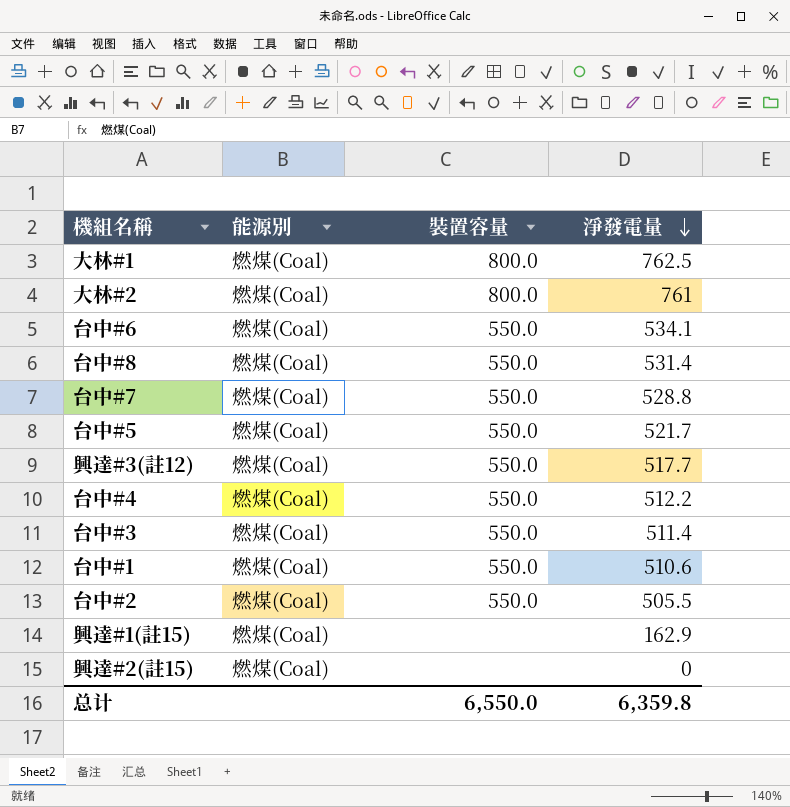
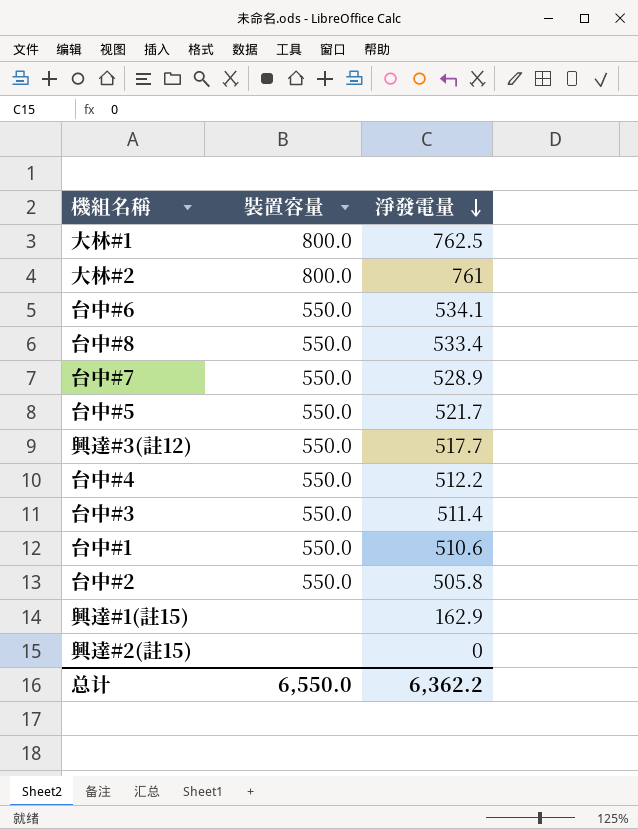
column 能源別 | position: 2 -> none
台中#8 | 淨發電量: 531.4 -> 533.4
台中#7 | 淨發電量: 528.8 -> 528.9
台中#2 | 淨發電量: 505.5 -> 505.8
总计 | 淨發電量: 6,359.8 -> 6,362.2

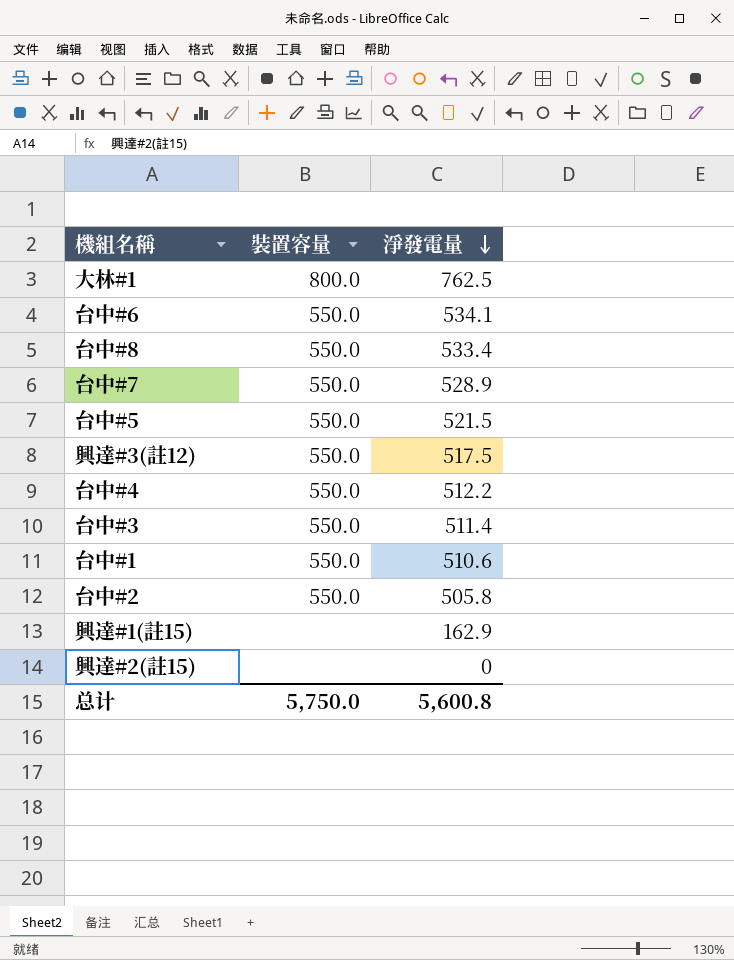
row 大林#2: 800.0 | 761 -> none
台中#5 | 淨發電量: 521.7 -> 521.5
興達#3(註12) | 淨發電量: 517.7 -> 517.5
总计 | 裝置容量: 6,550.0 -> 5,750.0
总计 | 淨發電量: 6,362.2 -> 5,600.8

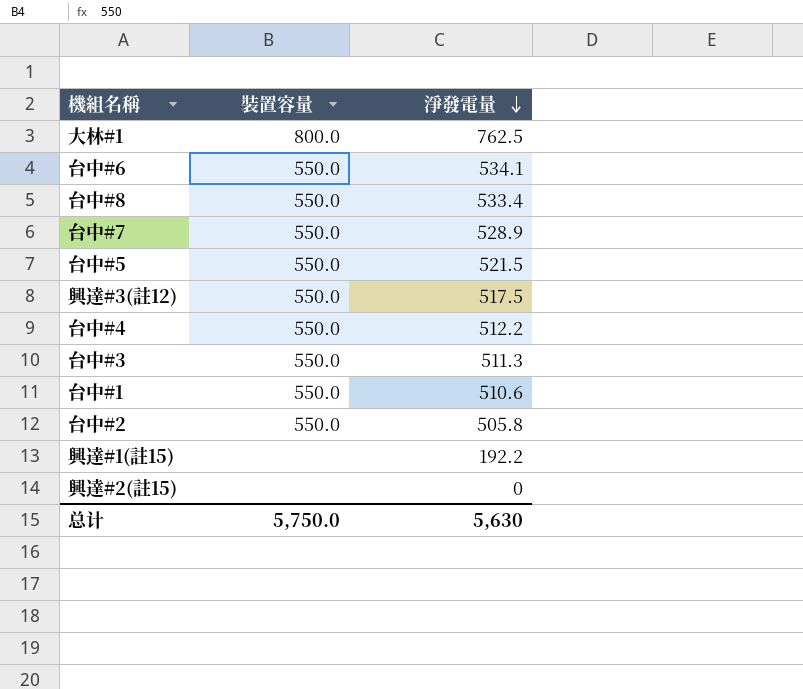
台中#3 | 淨發電量: 511.4 -> 511.3
興達#1(註15) | 淨發電量: 162.9 -> 192.2
总计 | 淨發電量: 5,600.8 -> 5,630

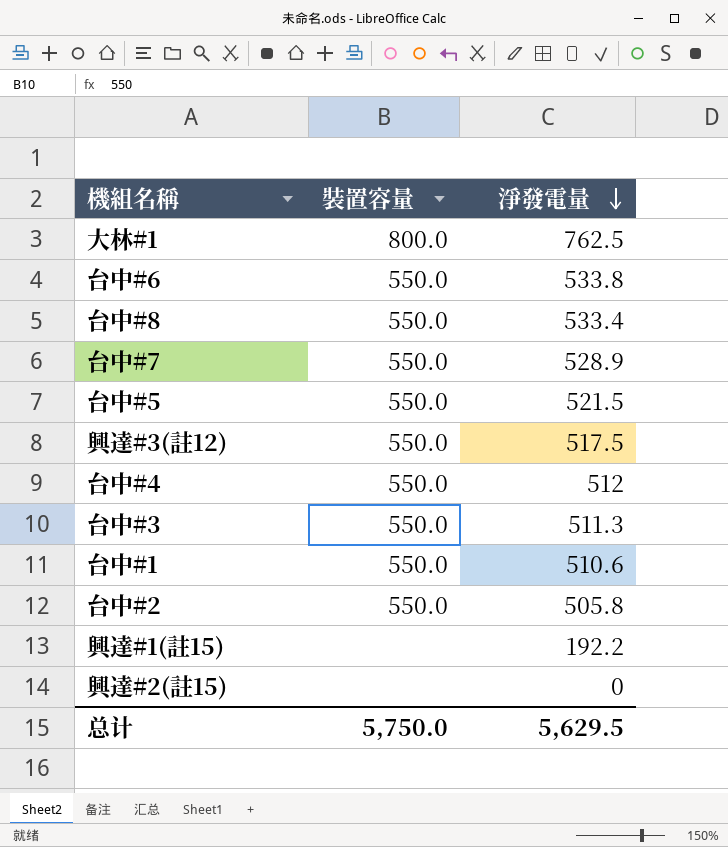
台中#6 | 淨發電量: 534.1 -> 533.8
台中#4 | 淨發電量: 512.2 -> 512
总计 | 淨發電量: 5,630 -> 5,629.5

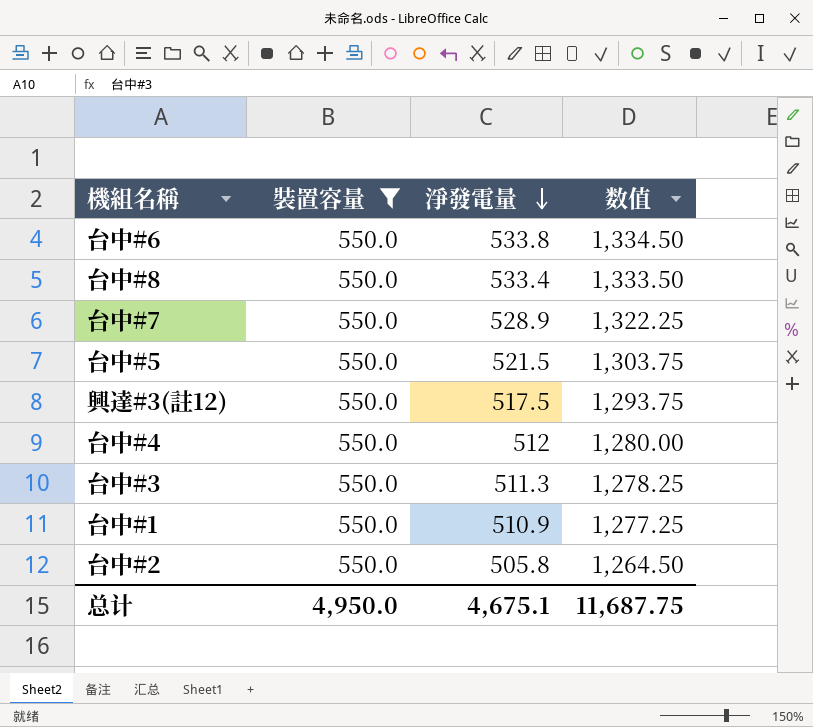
filter: none -> 裝置容量 = 550.0
column 数值 | formula: none -> [淨發電量] * 2.5
台中#1 | 淨發電量: 510.6 -> 510.9
总计 | 裝置容量: 5,750.0 -> 4,950.0
总计 | 淨發電量: 5,629.5 -> 4,675.1

